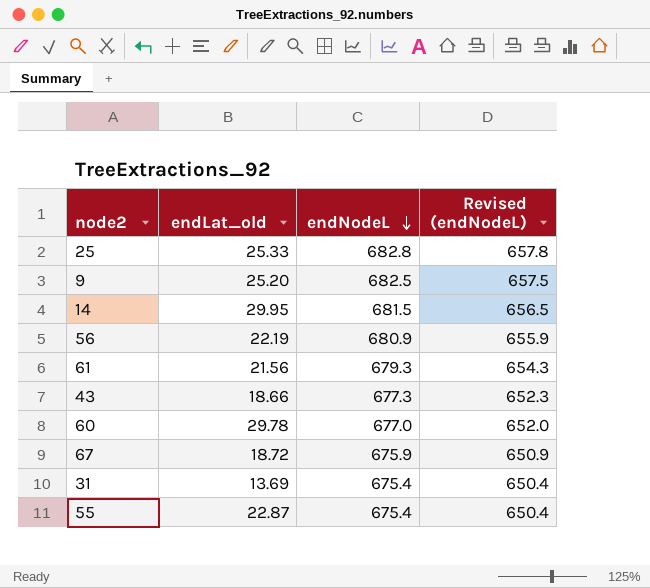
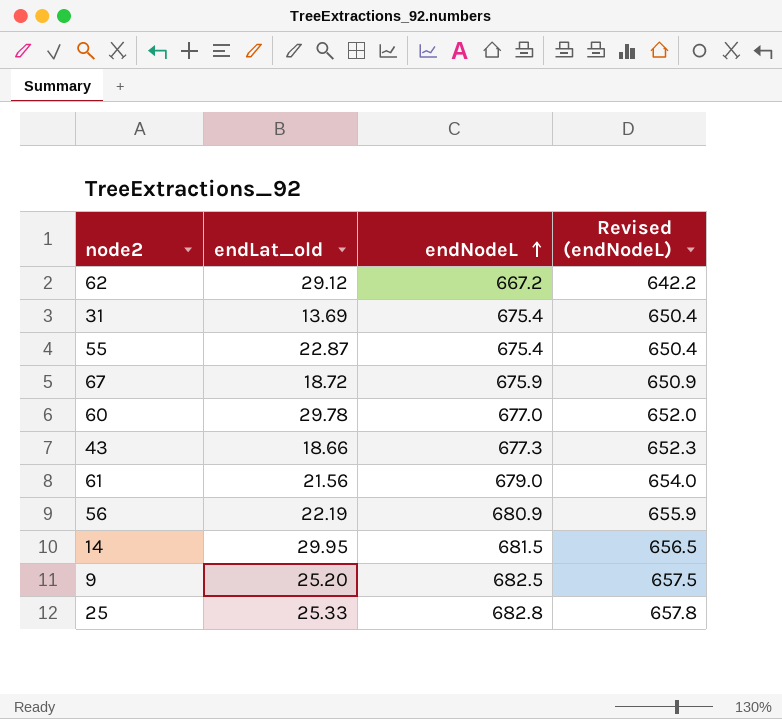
row order: endNodeL descending -> endNodeL ascending
row 62: none -> 29.12 | 667.2 | 642.2
61 | endNodeL: 679.3 -> 679.0
61 | Revised (endNodeL): 654.3 -> 654.0

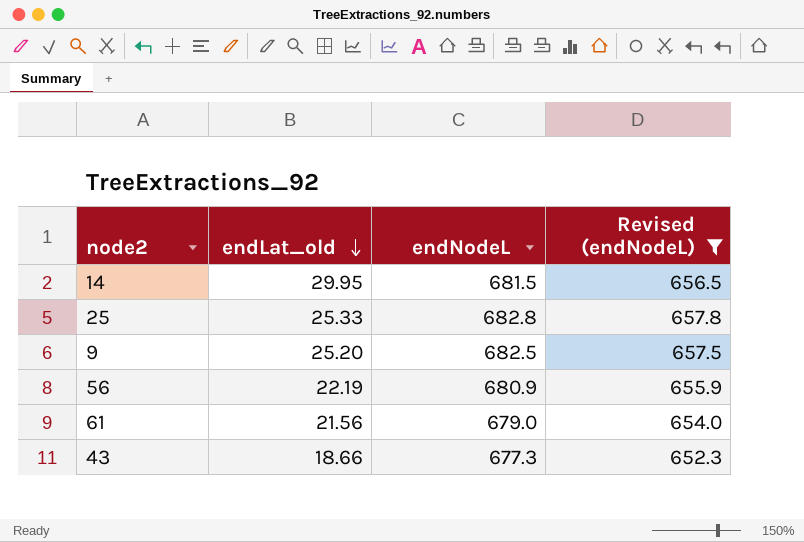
filter: none -> Revised (endNodeL) >= 652.3
row order: endNodeL ascending -> endLat_old descending

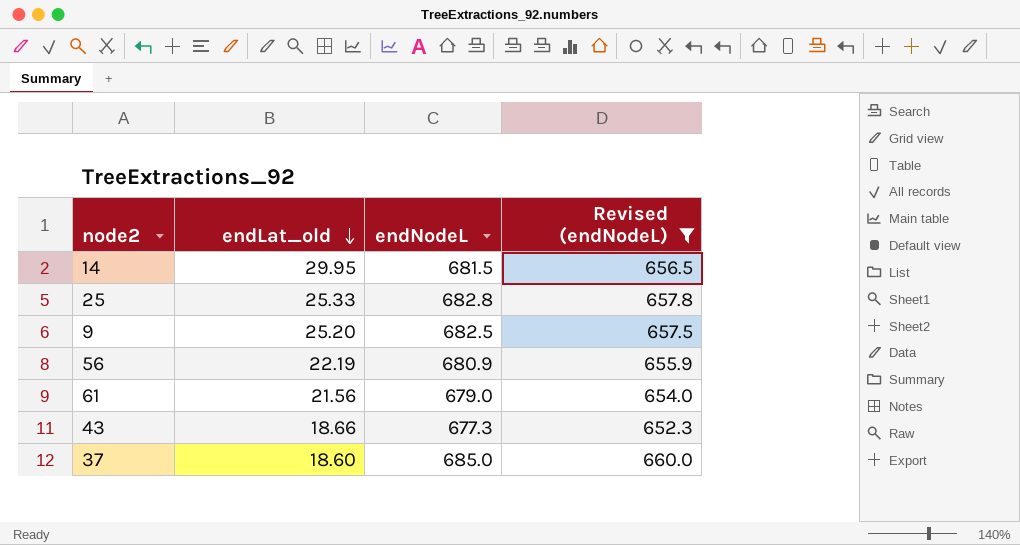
row 37: none -> 18.60 | 685.0 | 660.0

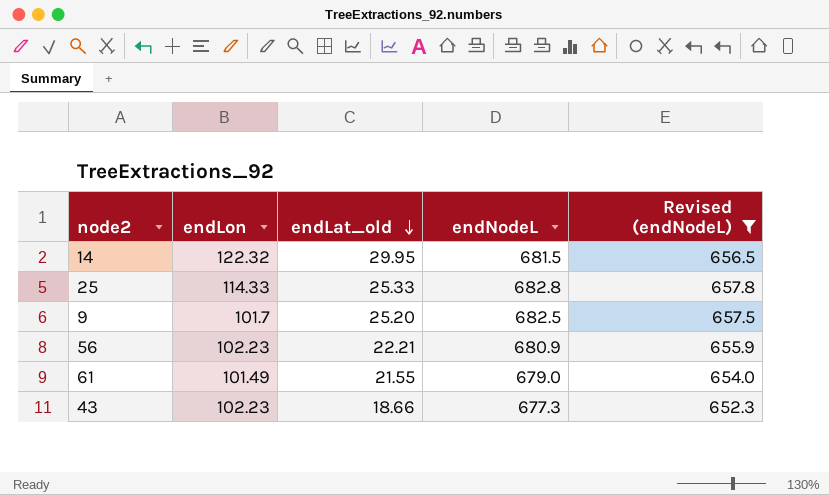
column endLon | position: none -> 2
row 37: 18.60 | 685.0 | 660.0 -> none
56 | endLat_old: 22.19 -> 22.21
61 | endLat_old: 21.56 -> 21.55

